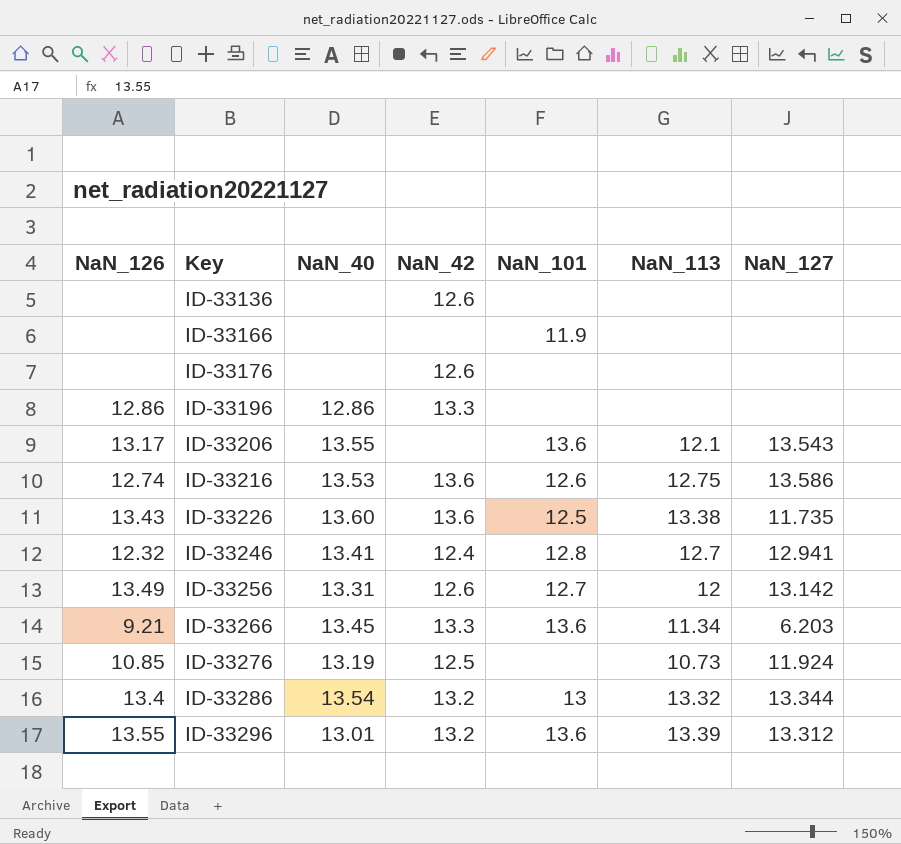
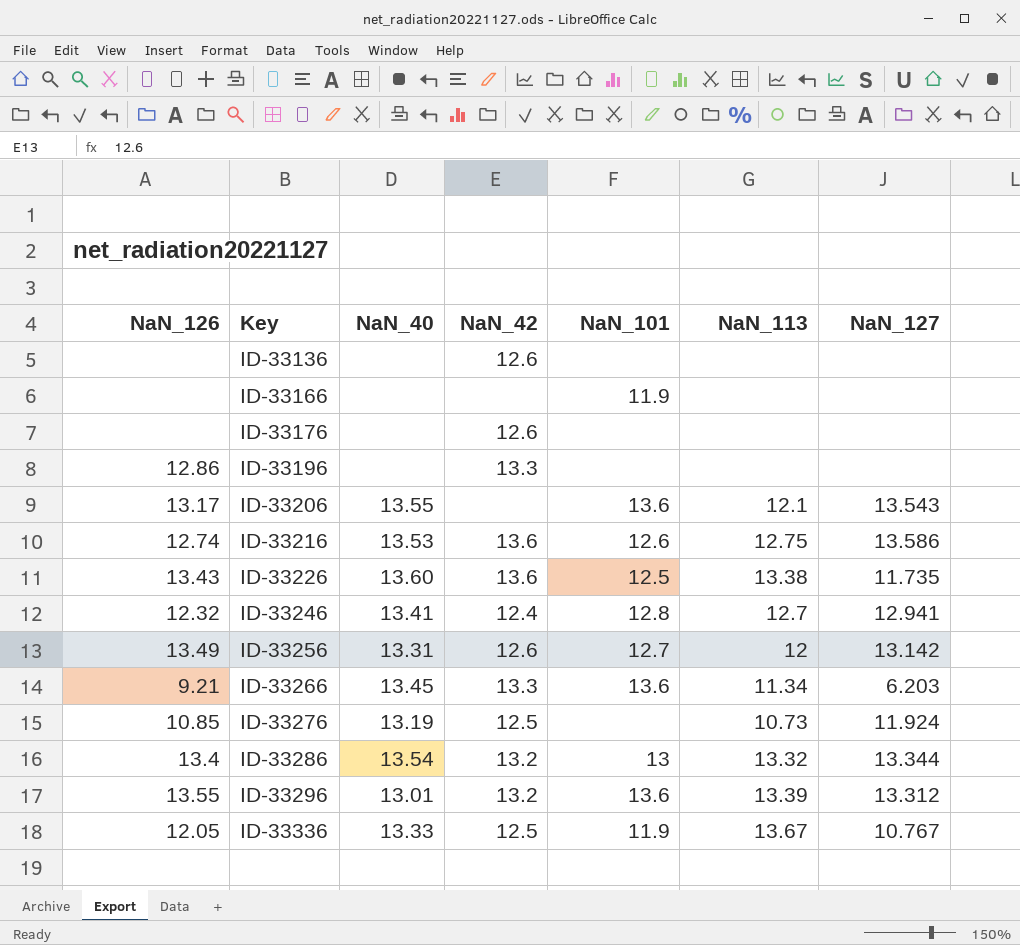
ID-33196 | NaN_40: 12.86 -> none
row ID-33336: none -> 12.05 | 13.33 | 12.5 | 11.9 | 13.67 | 10.767

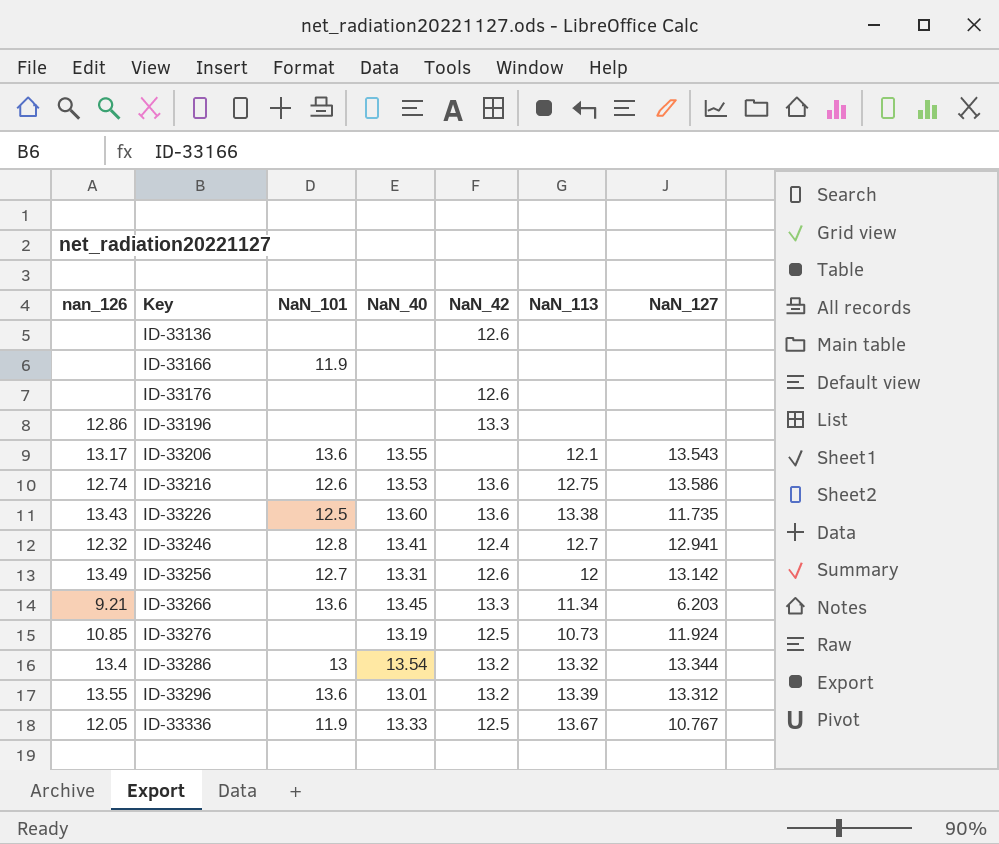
column name: NaN_126 -> nan_126
column NaN_101 | position: 5 -> 3

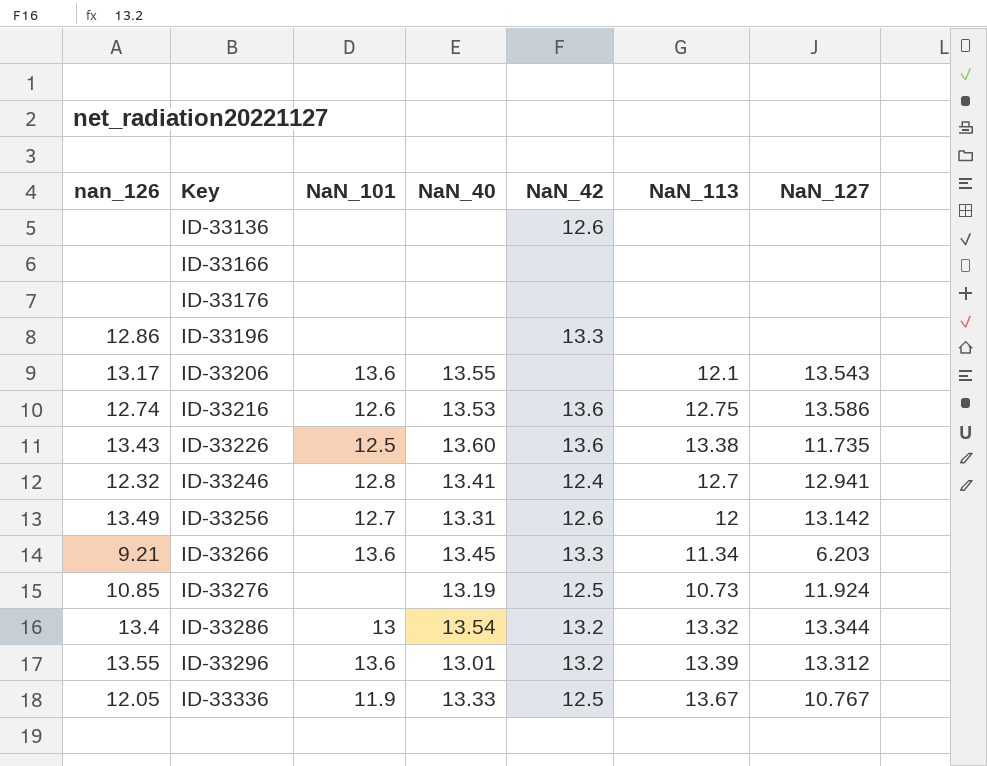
ID-33166 | NaN_101: 11.9 -> none
ID-33176 | NaN_42: 12.6 -> none

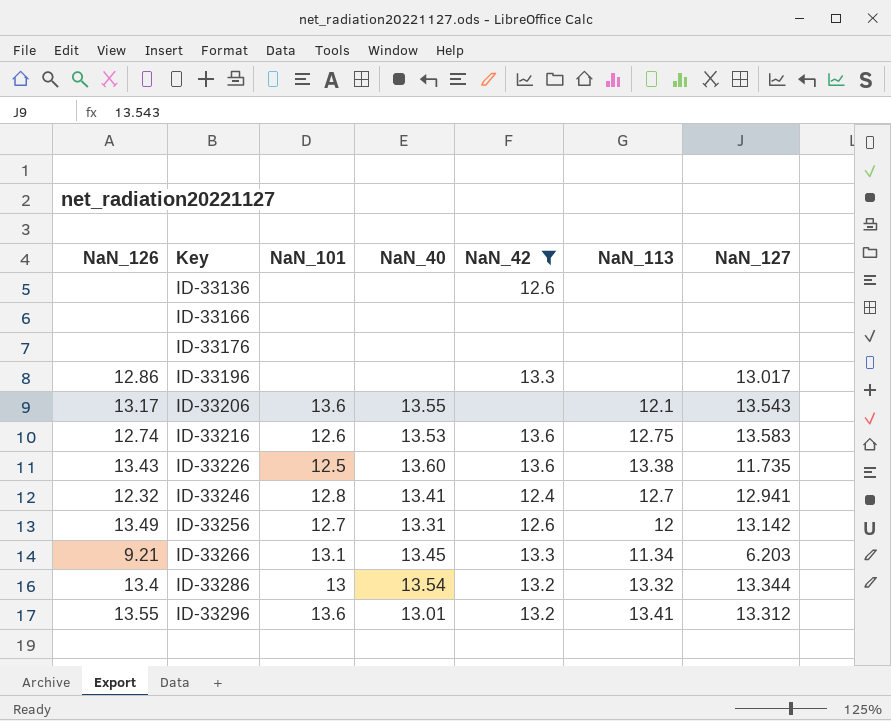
filter: none -> NaN_42 != 12.5
column name: nan_126 -> NaN_126
ID-33196 | NaN_127: none -> 13.017
ID-33216 | NaN_127: 13.586 -> 13.583
ID-33266 | NaN_101: 13.6 -> 13.1
ID-33296 | NaN_113: 13.39 -> 13.41

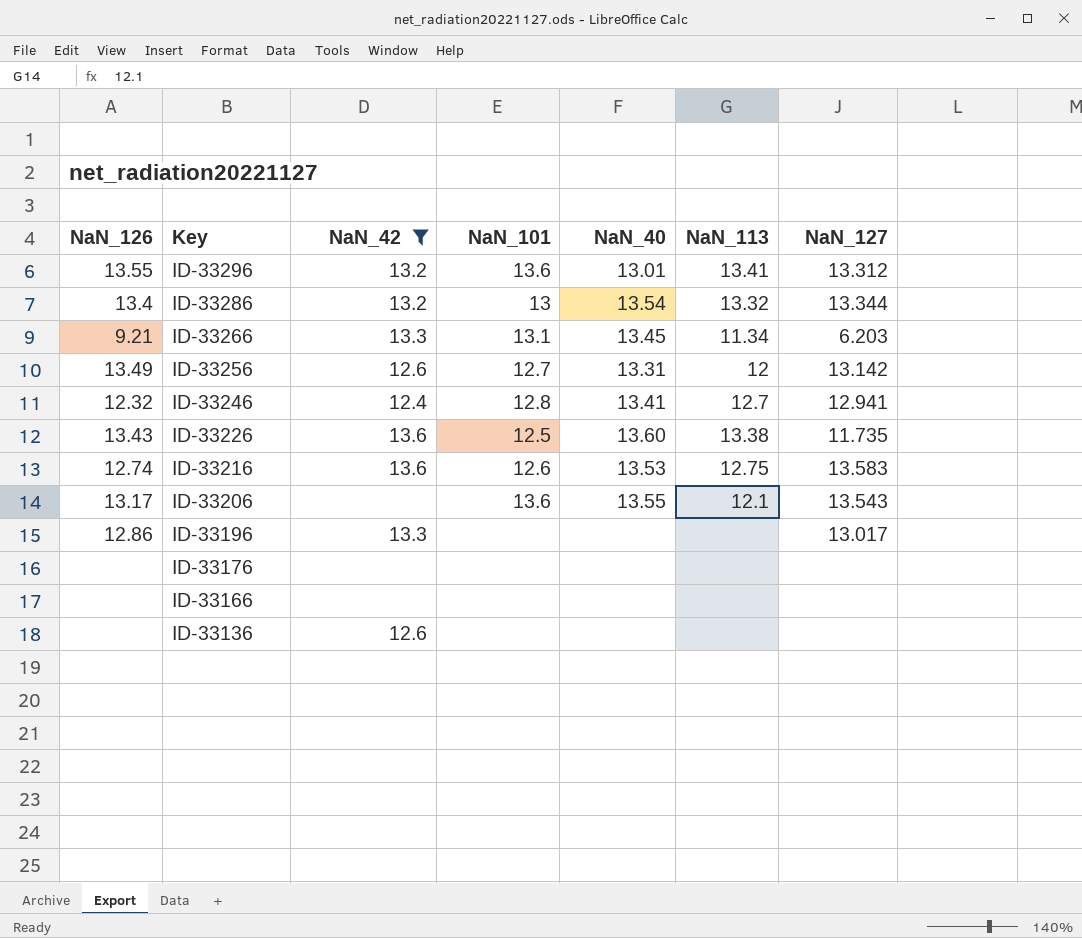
row order: Key ascending -> Key descending
column NaN_42 | position: 5 -> 3

